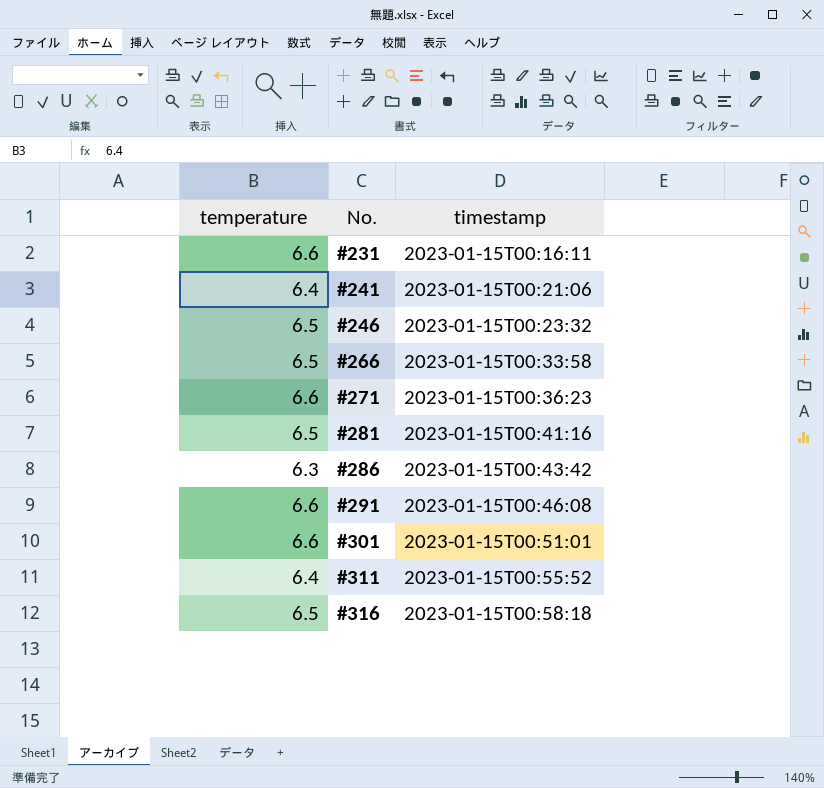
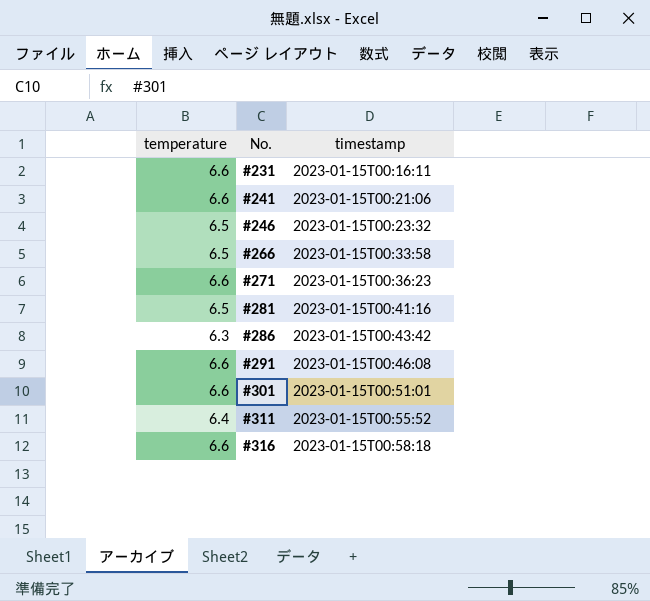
#241 | temperature: 6.4 -> 6.6
#316 | temperature: 6.5 -> 6.6

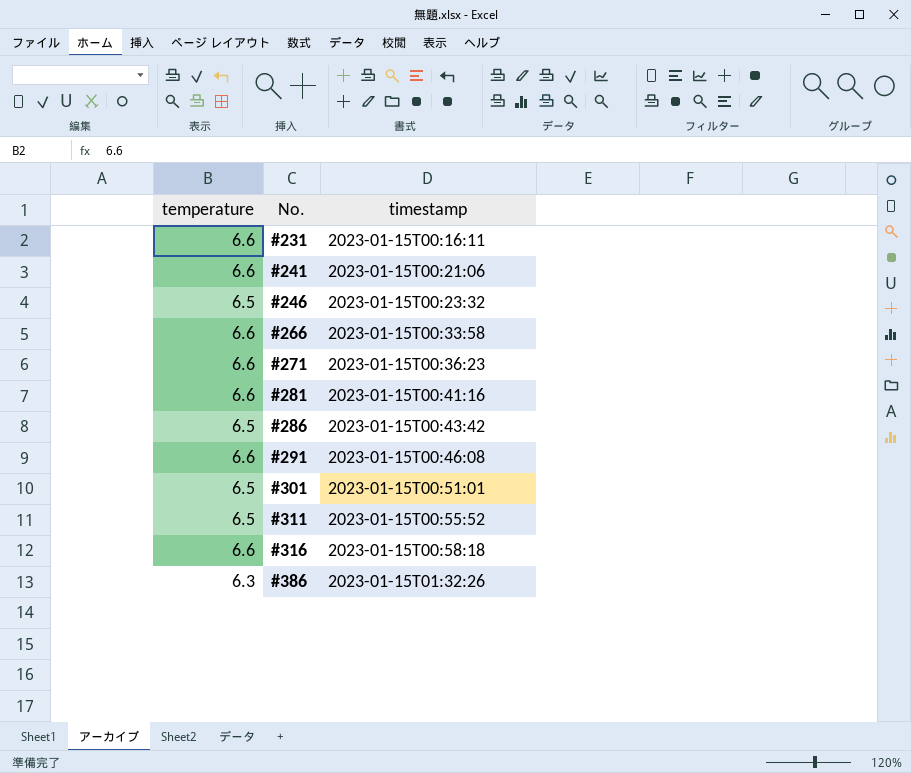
#266 | temperature: 6.5 -> 6.6
#281 | temperature: 6.5 -> 6.6
#286 | temperature: 6.3 -> 6.5
#301 | temperature: 6.6 -> 6.5
#311 | temperature: 6.4 -> 6.5
row #386: none -> 6.3 | 2023-01-15T01:32:26

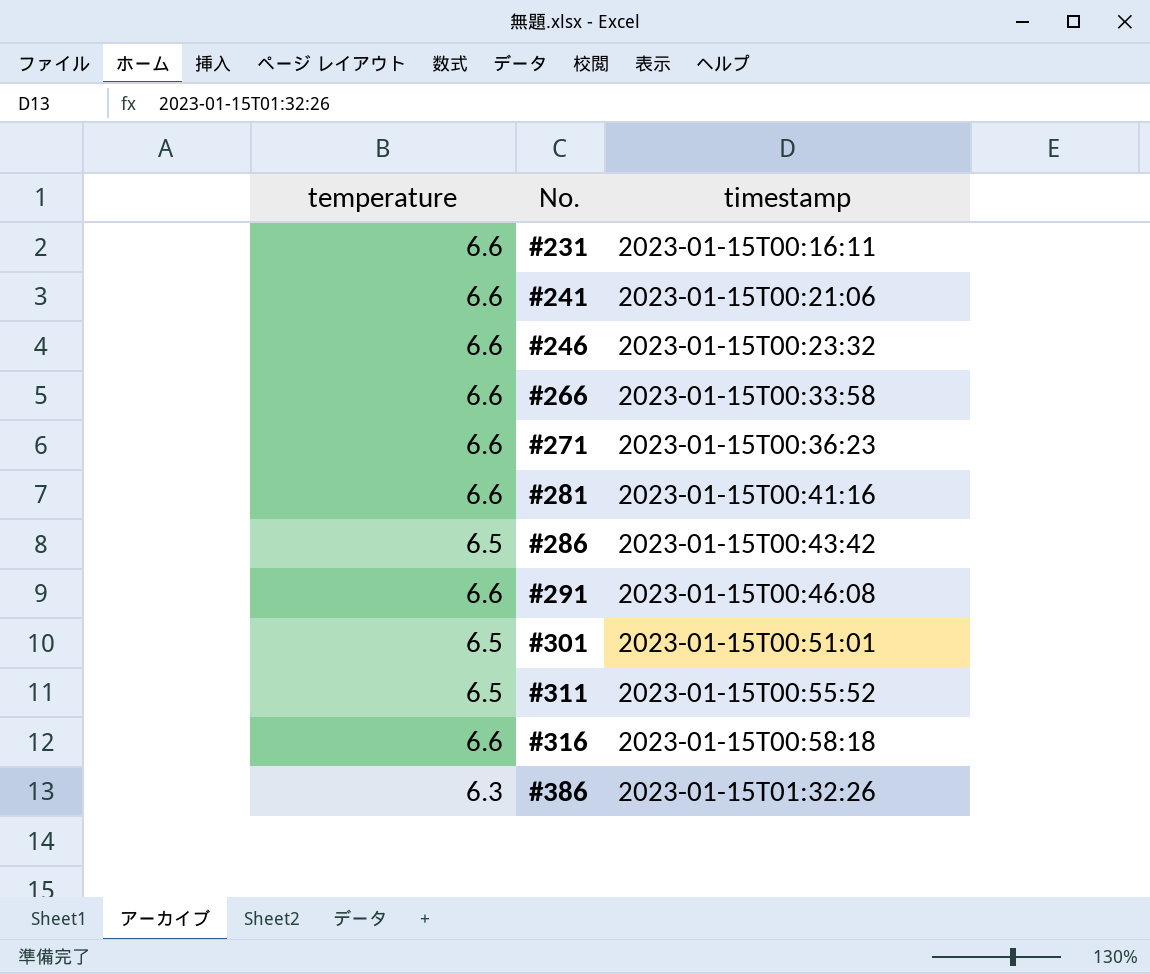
#246 | temperature: 6.5 -> 6.6

